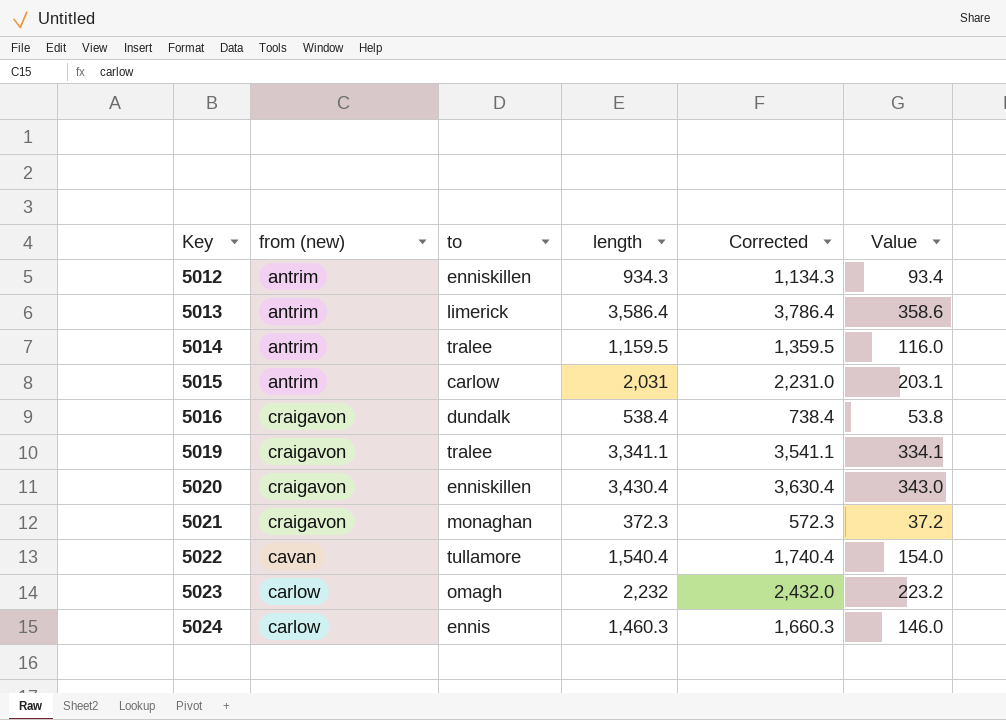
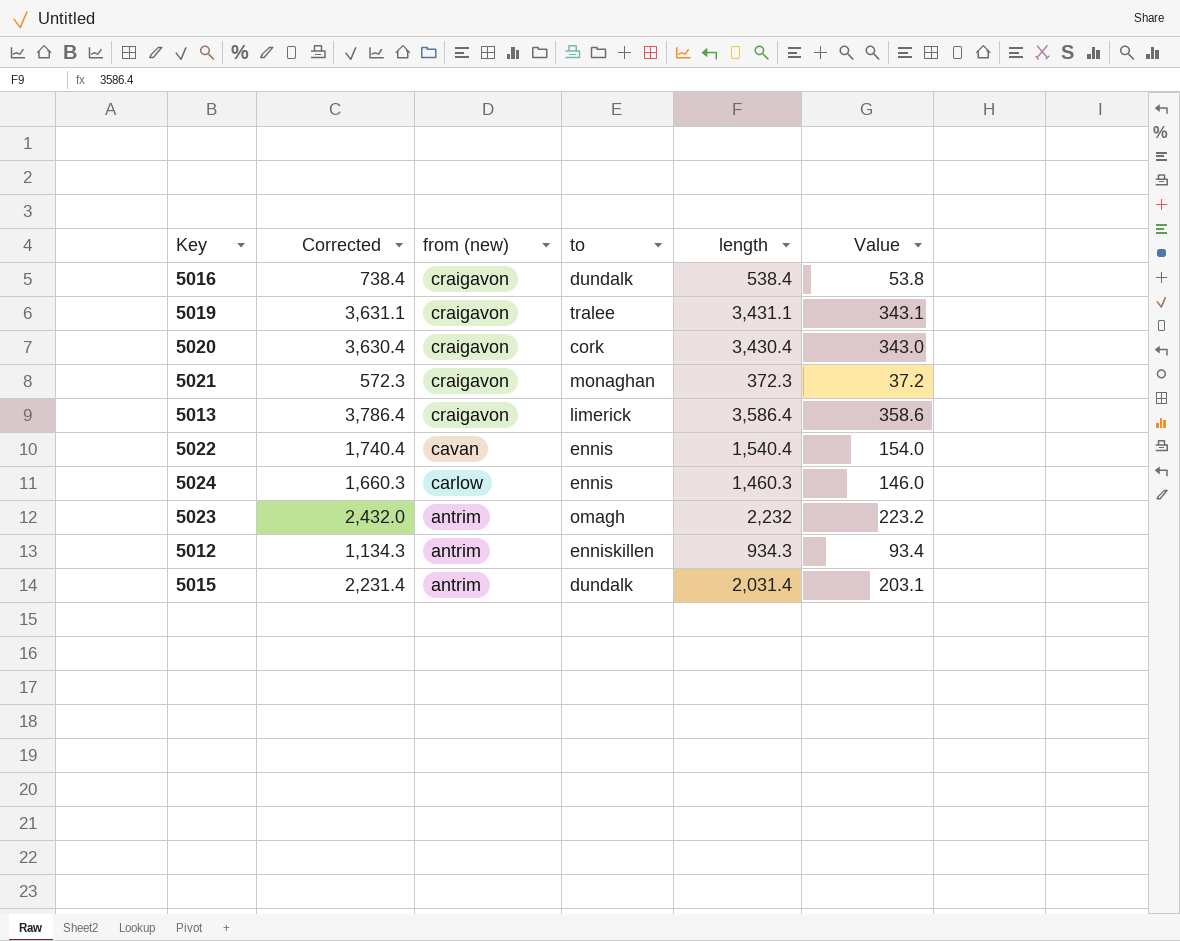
row order: Key ascending -> from (new) descending
column Corrected | position: 5 -> 2
row 5014: antrim | tralee | 1,159.5 | 1,359.5 | 116.0 -> none
5019 | Corrected: 3,541.1 -> 3,631.1
5019 | length: 3,341.1 -> 3,431.1
5019 | Value: 334.1 -> 343.1
5020 | to: enniskillen -> cork
5013 | from (new): antrim -> craigavon
5022 | to: tullamore -> ennis
5023 | from (new): carlow -> antrim
5015 | Corrected: 2,231.0 -> 2,231.4
5015 | to: carlow -> dundalk
5015 | length: 2,031 -> 2,031.4

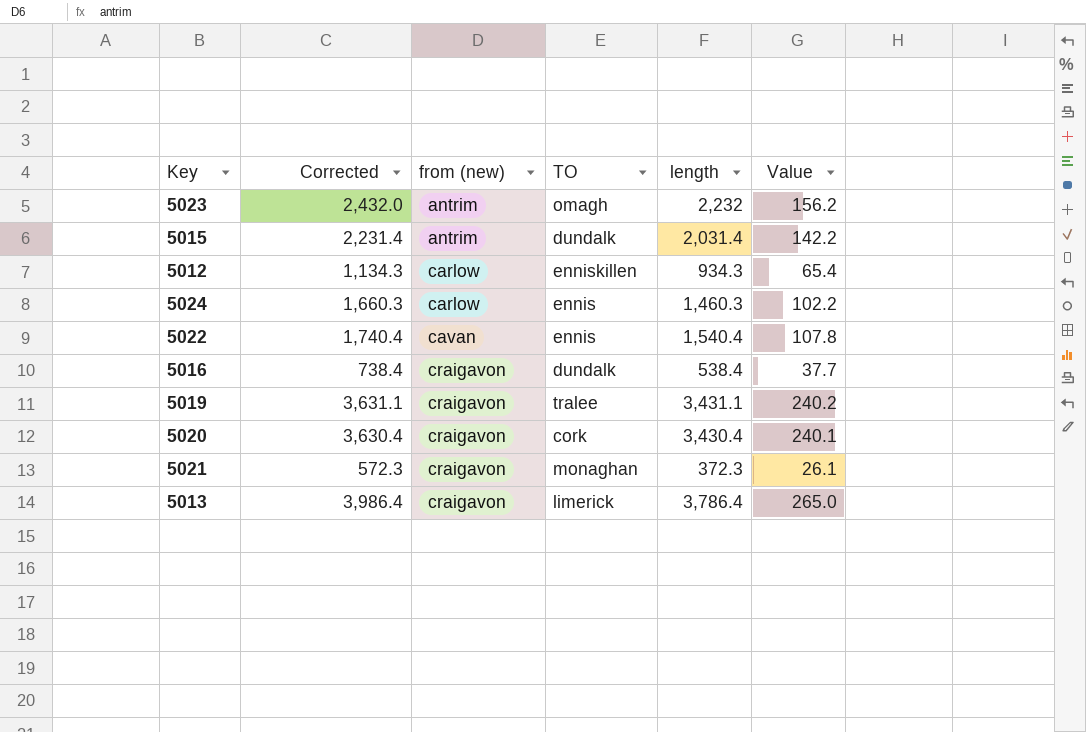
row order: from (new) descending -> from (new) ascending
column name: to -> TO
column Value | formula: [length] * 0.1 -> [length] * 0.07
5012 | from (new): antrim -> carlow
5013 | Corrected: 3,786.4 -> 3,986.4
5013 | length: 3,586.4 -> 3,786.4

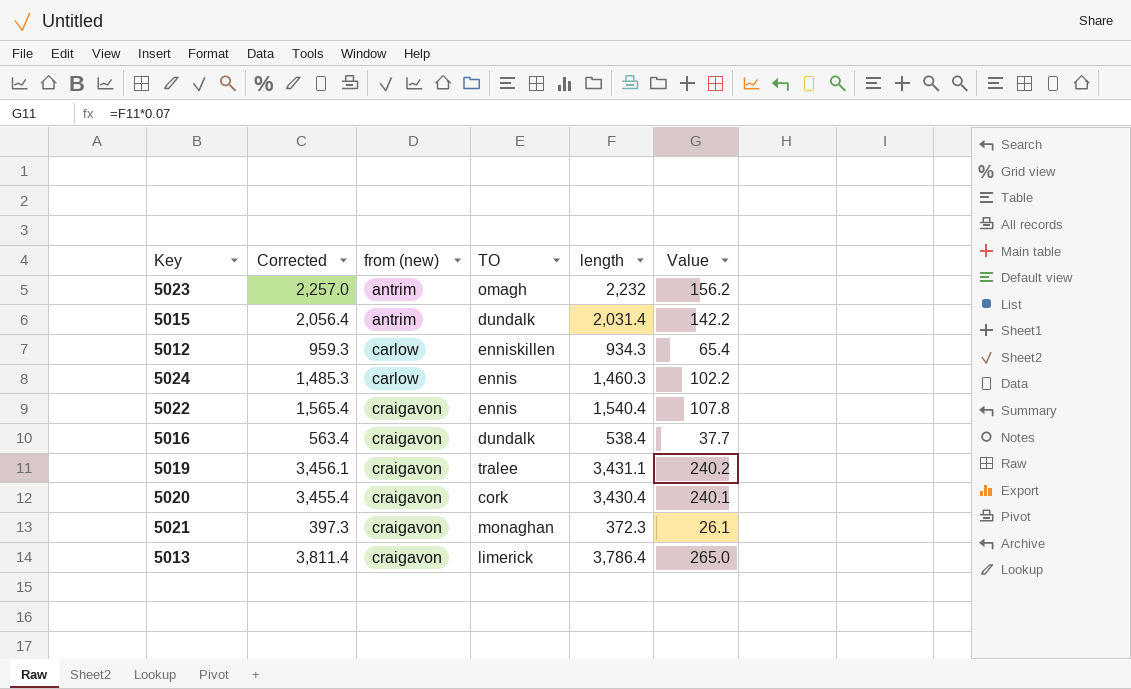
column Corrected | formula: [length] + 200 -> [length] + 25
5022 | from (new): cavan -> craigavon

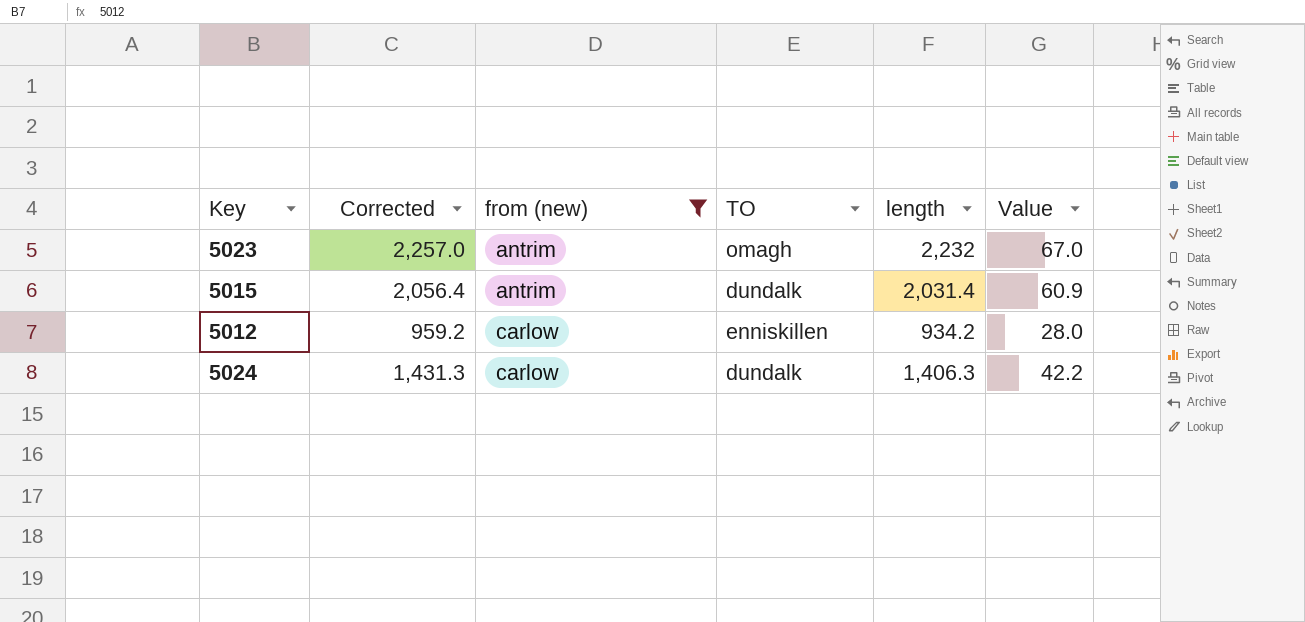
filter: none -> from (new) != craigavon
column Value | formula: [length] * 0.07 -> [length] * 0.03
5012 | Corrected: 959.3 -> 959.2
5012 | length: 934.3 -> 934.2
5024 | Corrected: 1,485.3 -> 1,431.3
5024 | TO: ennis -> dundalk
5024 | length: 1,460.3 -> 1,406.3

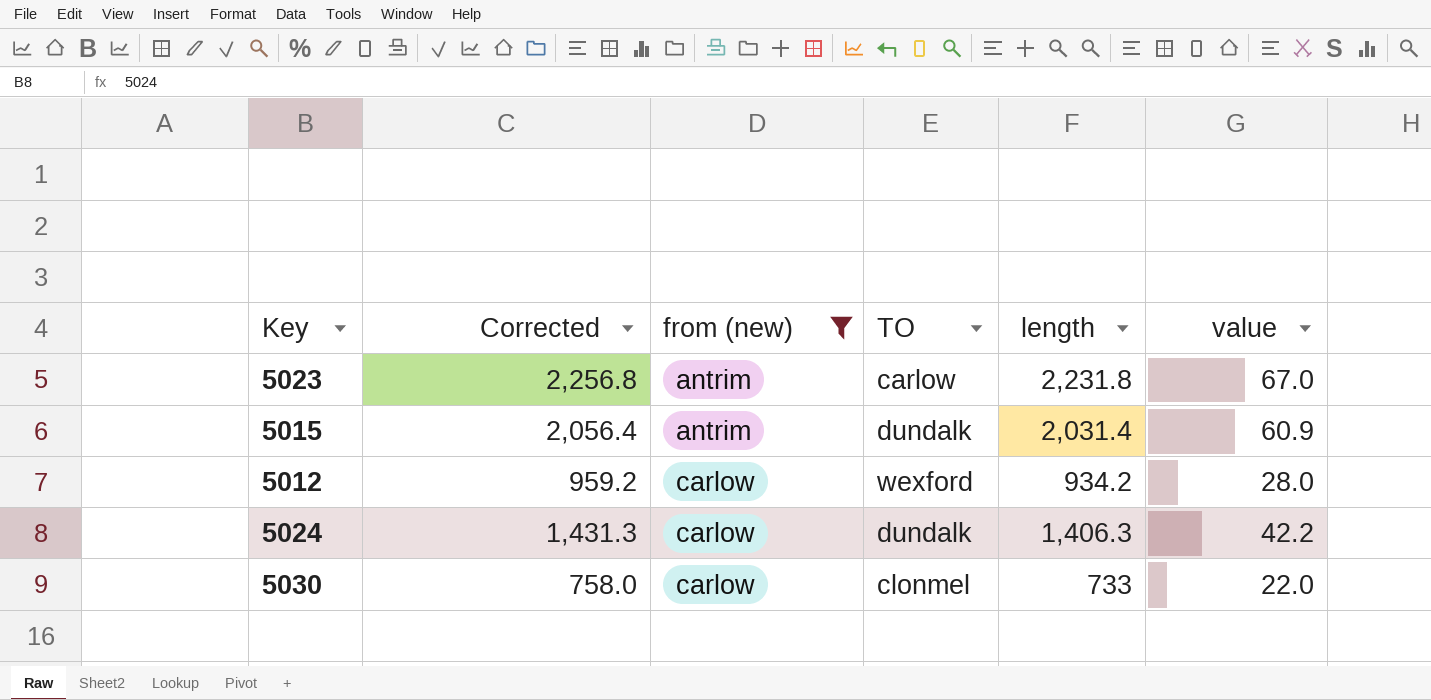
column name: Value -> value
5023 | Corrected: 2,257.0 -> 2,256.8
5023 | TO: omagh -> carlow
5023 | length: 2,232 -> 2,231.8
5012 | TO: enniskillen -> wexford
row 5030: none -> 758.0 | carlow | clonmel | 733 | 22.0

